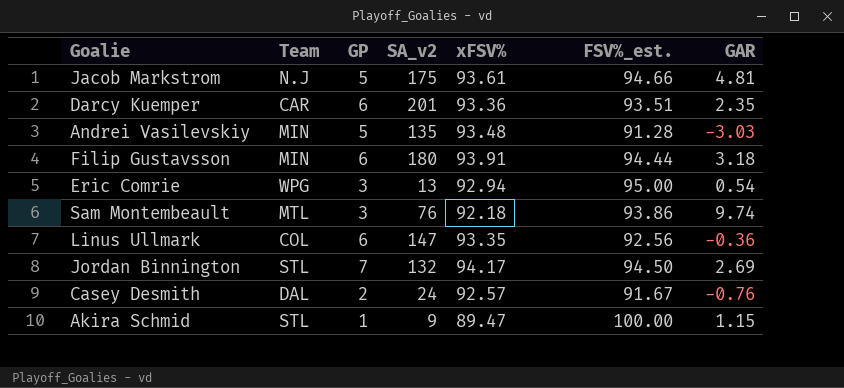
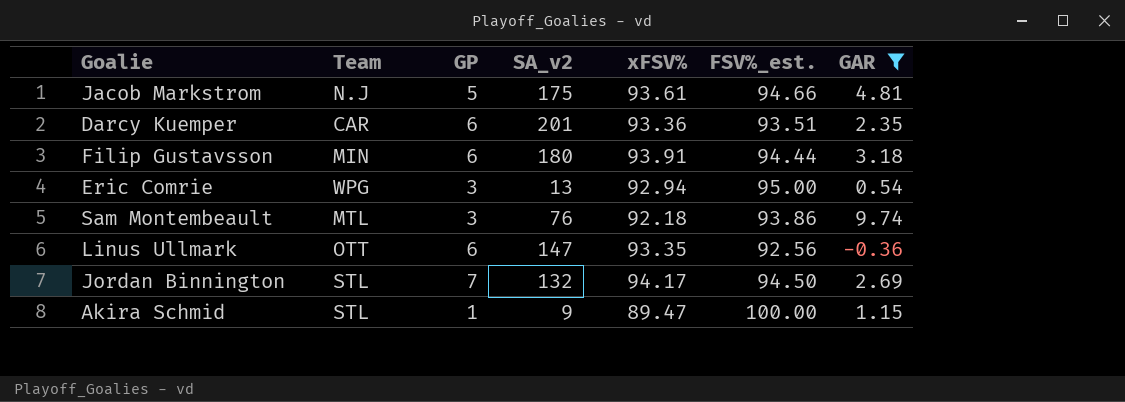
filter: none -> GAR >= -0.36
Linus Ullmark | Team: COL -> OTT

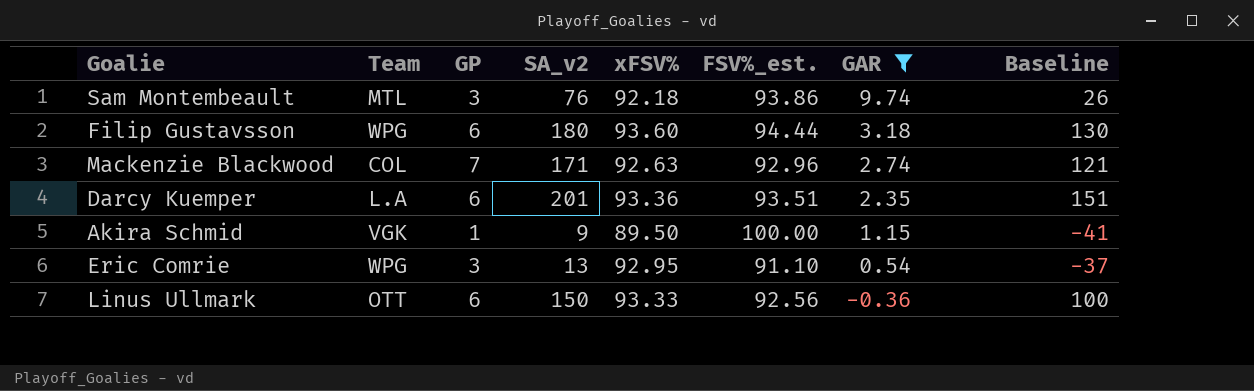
row order: none -> GAR descending
column Baseline | formula: none -> [SA_v2] - 50
row Jacob Markstrom: N.J | 5 | 175 | 93.61 | 94.66 | 4.81 -> none
row Jordan Binnington: STL | 7 | 132 | 94.17 | 94.50 | 2.69 -> none
Filip Gustavsson | Team: MIN -> WPG
Filip Gustavsson | xFSV%: 93.91 -> 93.60
row Mackenzie Blackwood: none -> COL | 7 | 171 | 92.63 | 92.96 | 2.74 | 121
Darcy Kuemper | Team: CAR -> L.A
Akira Schmid | Team: STL -> VGK
Akira Schmid | xFSV%: 89.47 -> 89.50
Eric Comrie | xFSV%: 92.94 -> 92.95
Eric Comrie | FSV%_est.: 95.00 -> 91.10
Linus Ullmark | SA_v2: 147 -> 150
Linus Ullmark | xFSV%: 93.35 -> 93.33

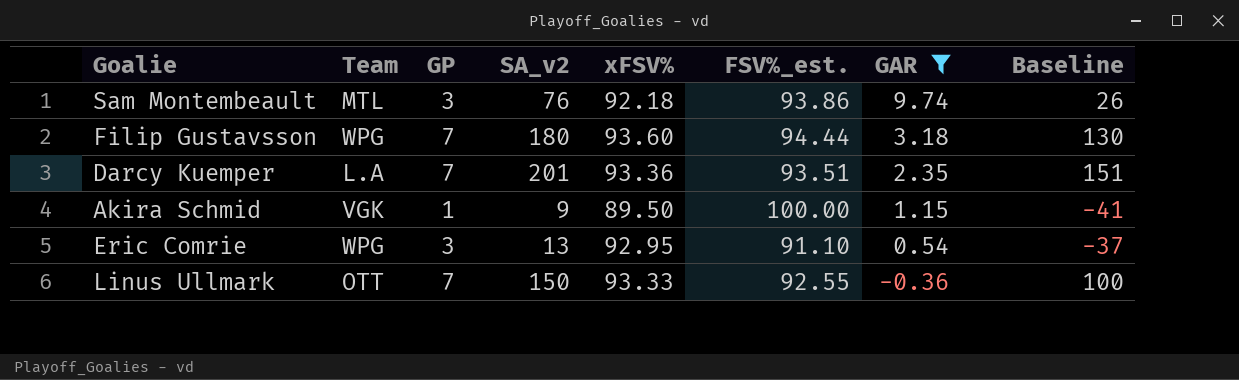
row Mackenzie Blackwood: COL | 7 | 171 | 92.63 | 92.96 | 2.74 | 121 -> none
Filip Gustavsson | GP: 6 -> 7
Darcy Kuemper | GP: 6 -> 7
Linus Ullmark | GP: 6 -> 7
Linus Ullmark | FSV%_est.: 92.56 -> 92.55

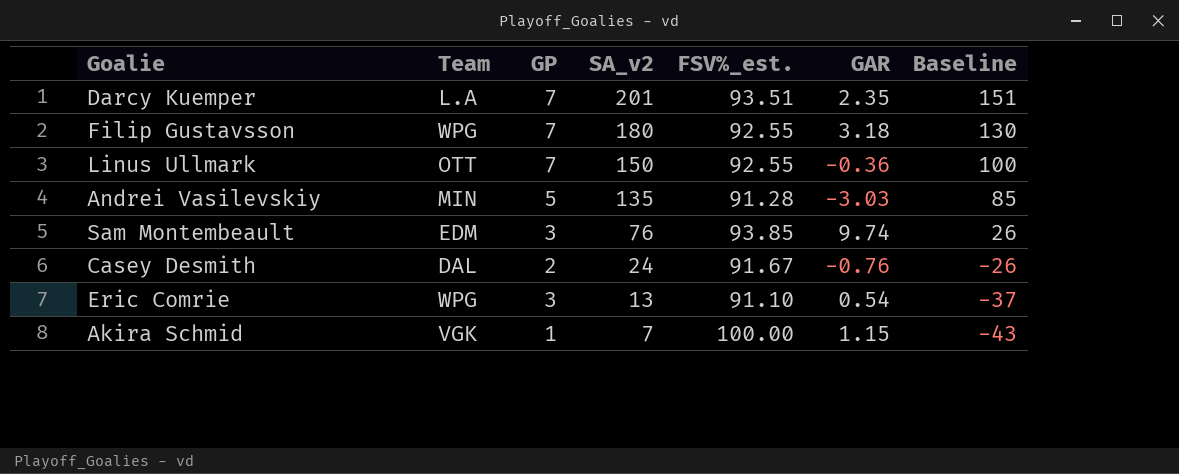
filter: GAR >= -0.36 -> none
row order: GAR descending -> SA_v2 descending
column xFSV% | position: 5 -> none
Filip Gustavsson | FSV%_est.: 94.44 -> 92.55
Sam Montembeault | Team: MTL -> EDM
Sam Montembeault | FSV%_est.: 93.86 -> 93.85
Akira Schmid | SA_v2: 9 -> 7
Akira Schmid | Baseline: -41 -> -43

